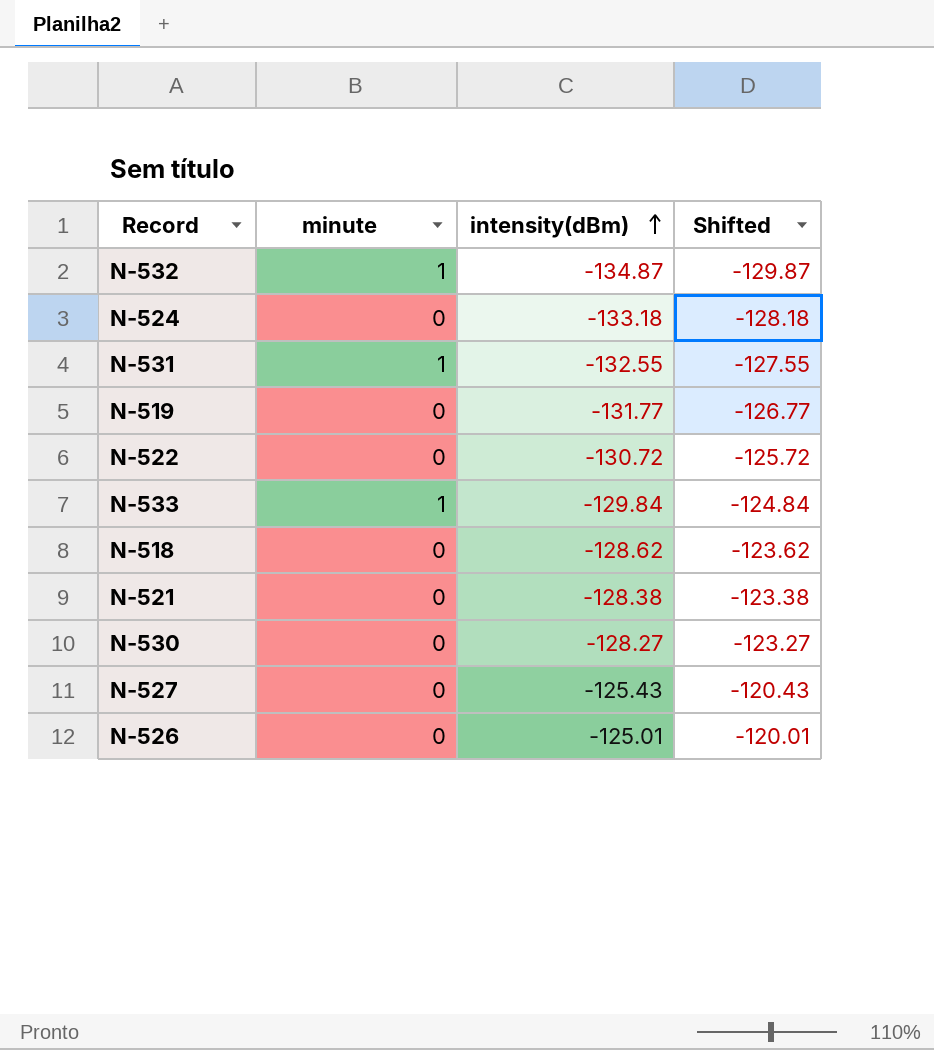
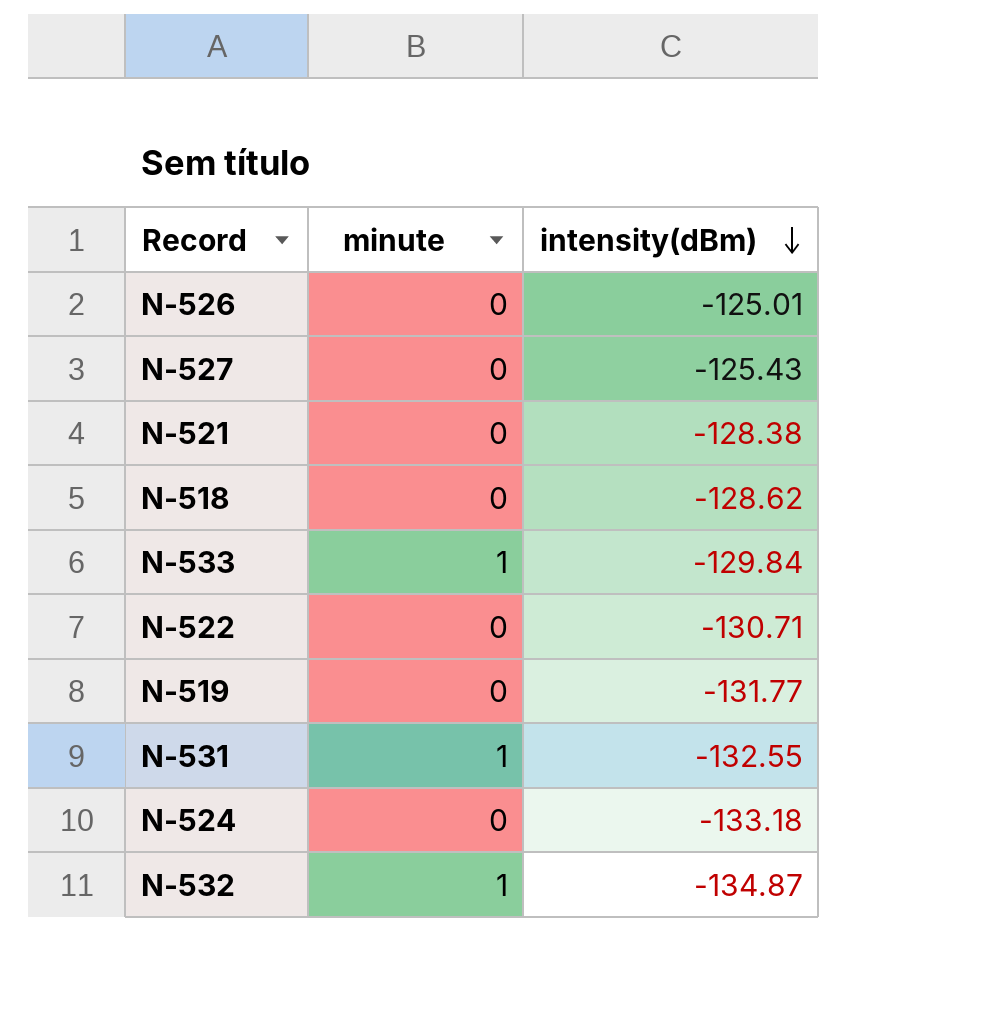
row order: intensity(dBm) ascending -> intensity(dBm) descending
column Shifted | formula: [intensity(dBm)] + 5 -> none
row N-530: 0 | -128.27 | -123.27 -> none
N-522 | intensity(dBm): -130.72 -> -130.71

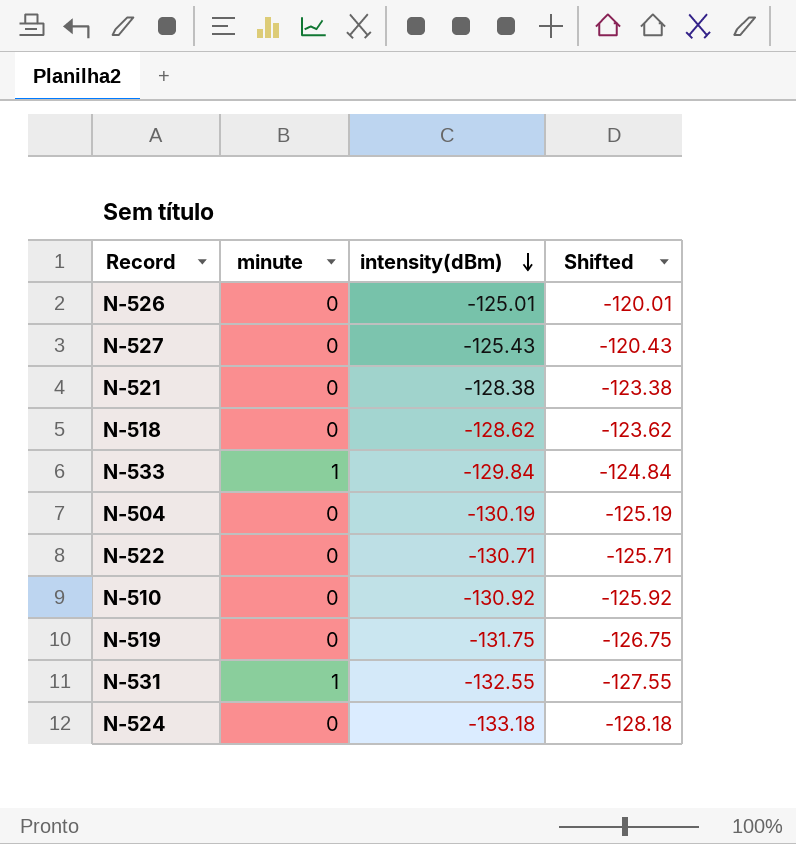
column Shifted | formula: none -> [intensity(dBm)] + 5
row N-532: 1 | -134.87 -> none
row N-504: none -> 0 | -130.19 | -125.19
row N-510: none -> 0 | -130.92 | -125.92
N-519 | intensity(dBm): -131.77 -> -131.75

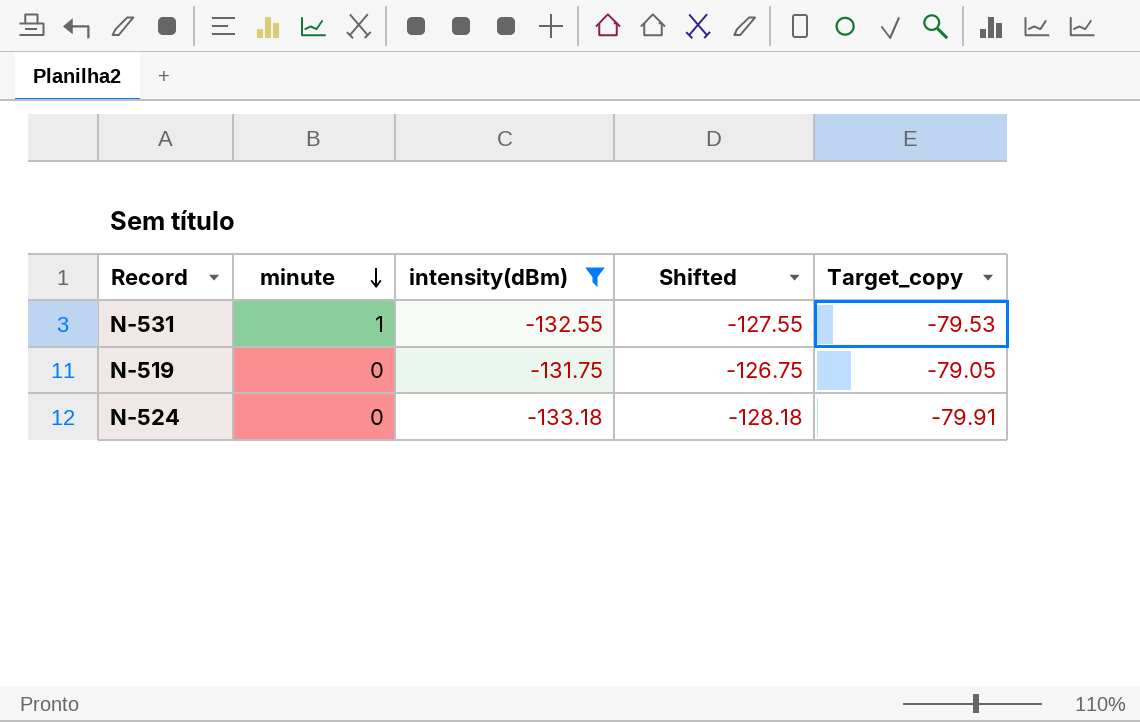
filter: none -> intensity(dBm) <= -131.75
row order: intensity(dBm) descending -> minute descending
column Target_copy | formula: none -> [intensity(dBm)] * 0.6

